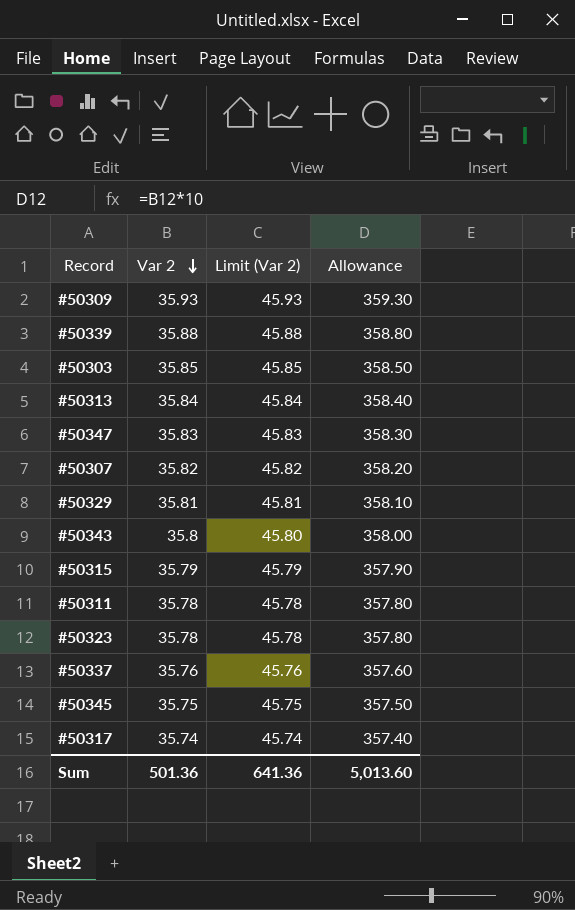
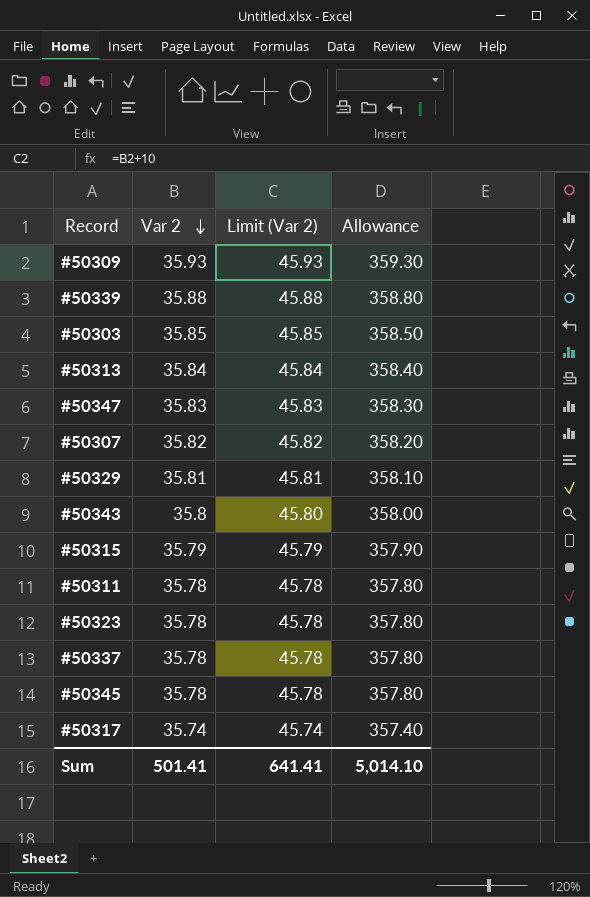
#50337 | Var 2: 35.76 -> 35.78
#50337 | Limit (Var 2): 45.76 -> 45.78
#50337 | Allowance: 357.60 -> 357.80
#50345 | Var 2: 35.75 -> 35.78
#50345 | Limit (Var 2): 45.75 -> 45.78
#50345 | Allowance: 357.50 -> 357.80
Sum | Var 2: 501.36 -> 501.41
Sum | Limit (Var 2): 641.36 -> 641.41
Sum | Allowance: 5,013.60 -> 5,014.10

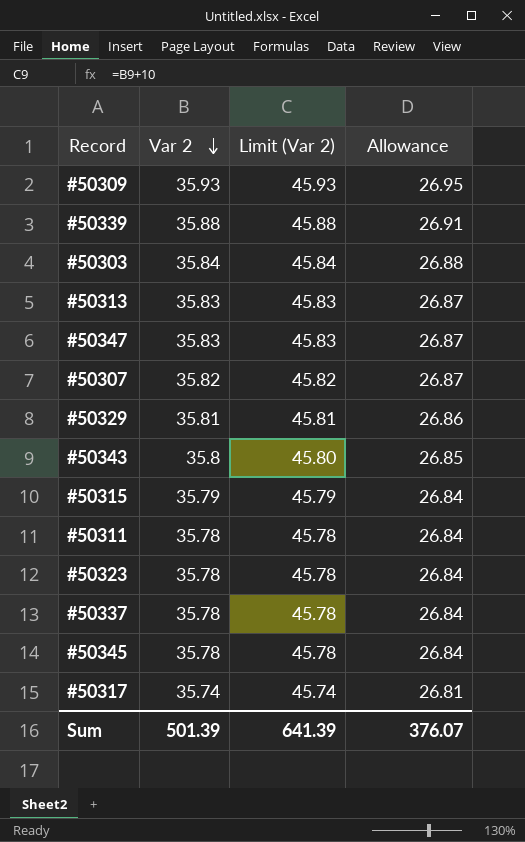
column Allowance | formula: [Var 2] * 10 -> [Var 2] * 0.75
#50303 | Var 2: 35.85 -> 35.84
#50303 | Limit (Var 2): 45.85 -> 45.84
#50313 | Var 2: 35.84 -> 35.83
#50313 | Limit (Var 2): 45.84 -> 45.83
Sum | Var 2: 501.41 -> 501.39
Sum | Limit (Var 2): 641.41 -> 641.39
Sum | Allowance: 5,014.10 -> 376.07

